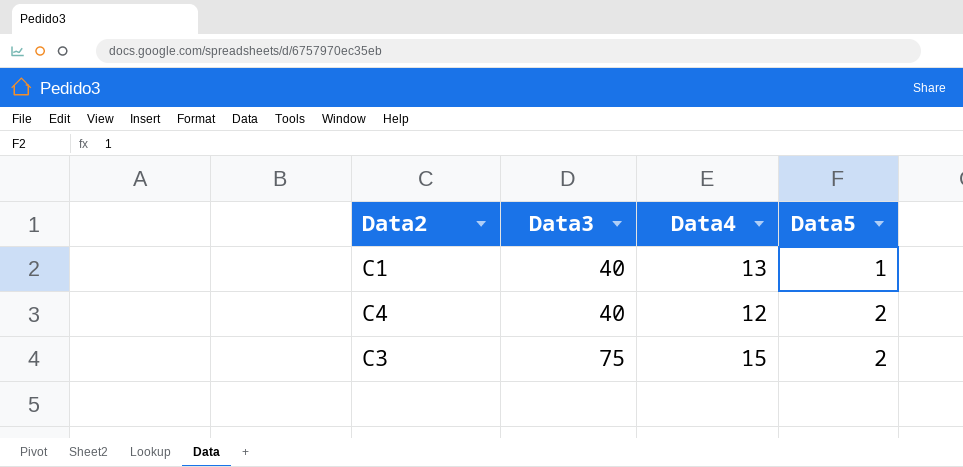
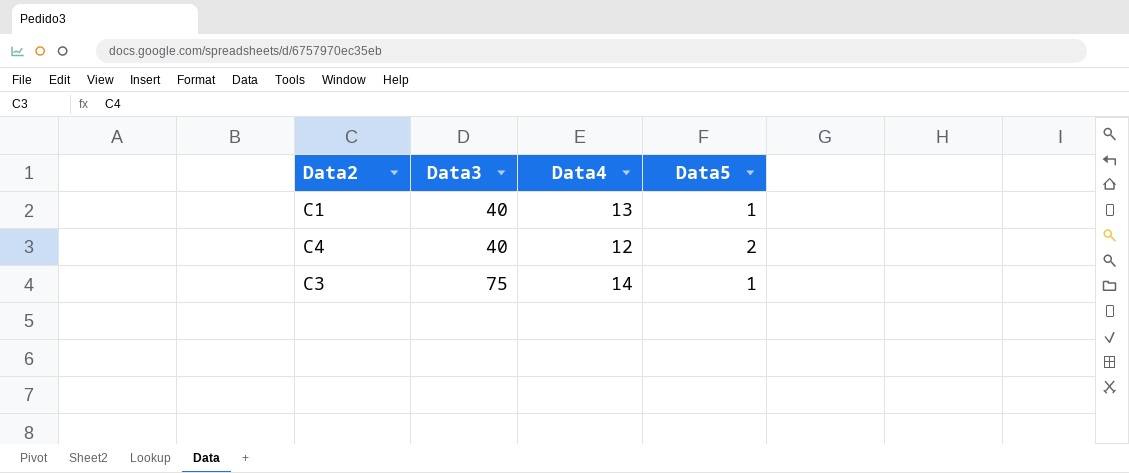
C3 | Data4: 15 -> 14
C3 | Data5: 2 -> 1

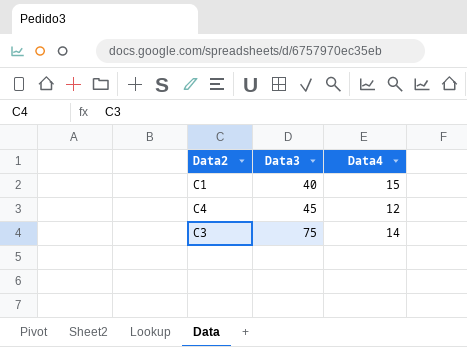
column Data5 | position: 4 -> none
C1 | Data4: 13 -> 15
C4 | Data3: 40 -> 45

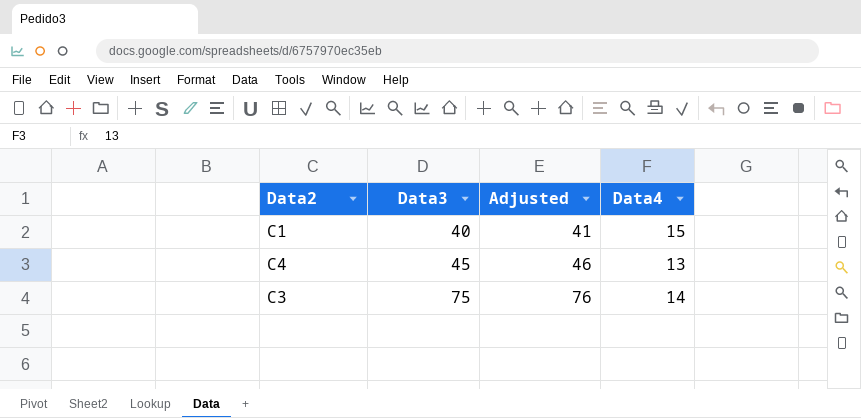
column Adjusted | formula: none -> [Data3] + 1
C4 | Data4: 12 -> 13

